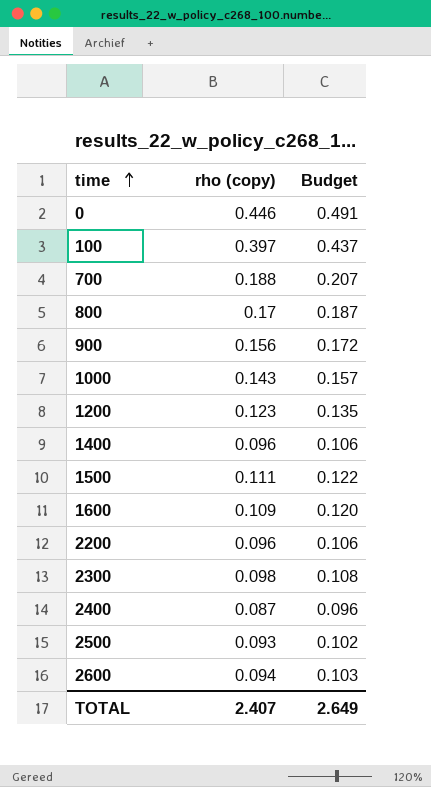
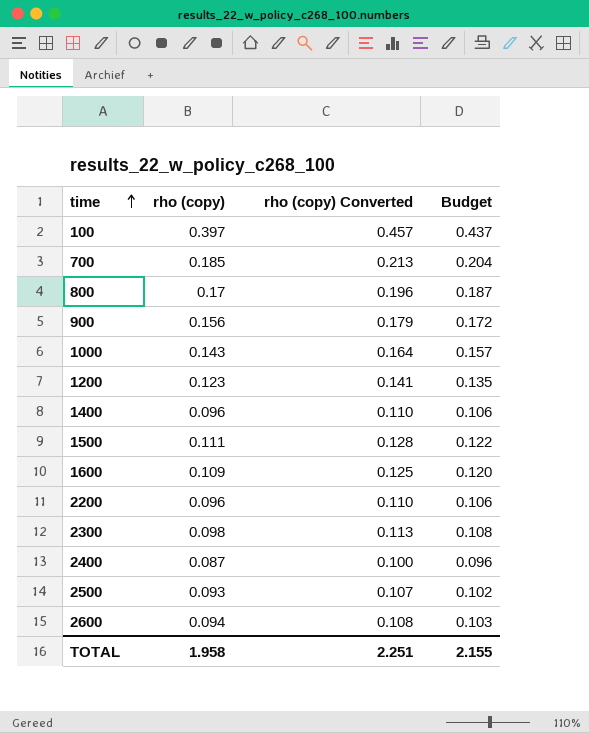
column rho (copy) Converted | formula: none -> [rho (copy)] * 1.15
row 0: 0.446 | 0.491 -> none
700 | rho (copy): 0.188 -> 0.185
700 | Budget: 0.207 -> 0.204
TOTAL | rho (copy): 2.407 -> 1.958
TOTAL | Budget: 2.649 -> 2.155

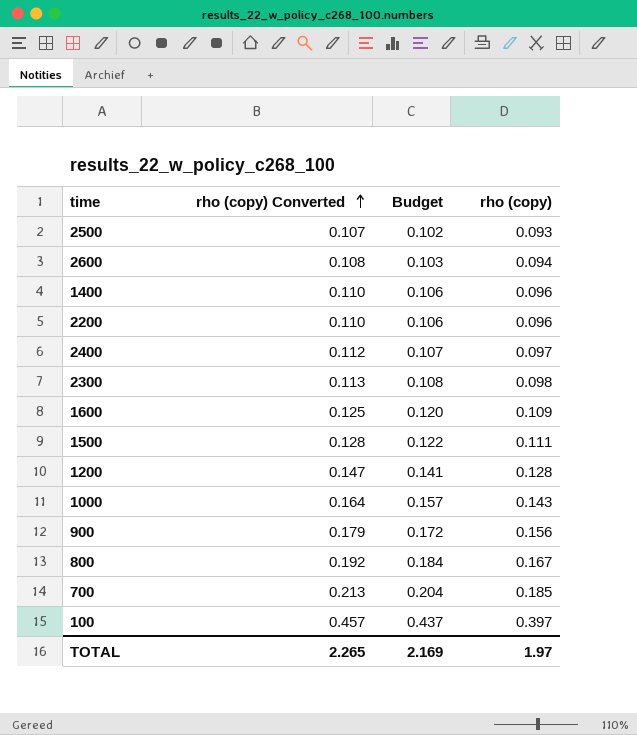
row order: time ascending -> rho (copy) Converted ascending
column rho (copy) | position: 2 -> 4
2400 | rho (copy) Converted: 0.100 -> 0.112
2400 | Budget: 0.096 -> 0.107
2400 | rho (copy): 0.087 -> 0.097
1200 | rho (copy) Converted: 0.141 -> 0.147
1200 | Budget: 0.135 -> 0.141
1200 | rho (copy): 0.123 -> 0.128
800 | rho (copy) Converted: 0.196 -> 0.192
800 | Budget: 0.187 -> 0.184
800 | rho (copy): 0.17 -> 0.167
TOTAL | rho (copy) Converted: 2.251 -> 2.265
TOTAL | Budget: 2.155 -> 2.169
TOTAL | rho (copy): 1.958 -> 1.97

